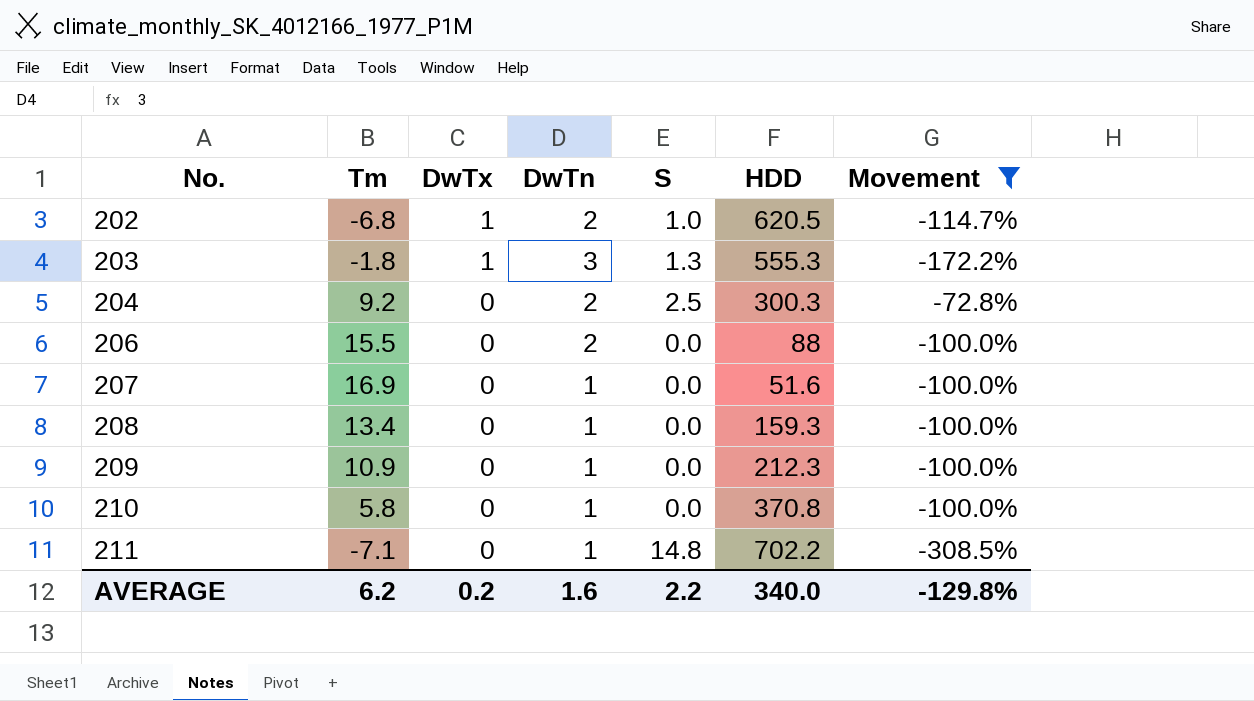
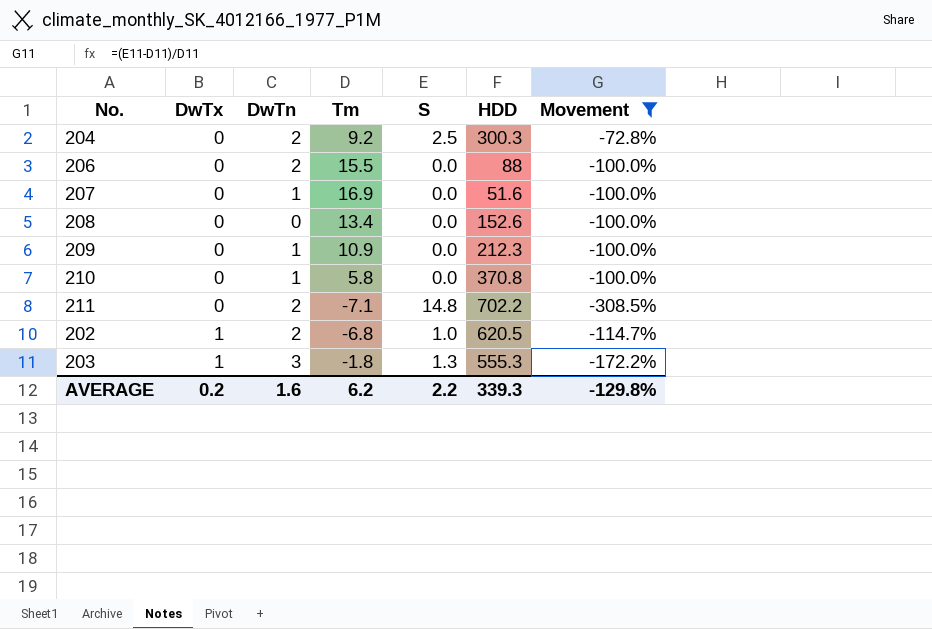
row order: No. ascending -> DwTx ascending
column Tm | position: 2 -> 4
208 | DwTn: 1 -> 0
208 | HDD: 159.3 -> 152.6
211 | DwTn: 1 -> 2
AVERAGE | HDD: 340.0 -> 339.3

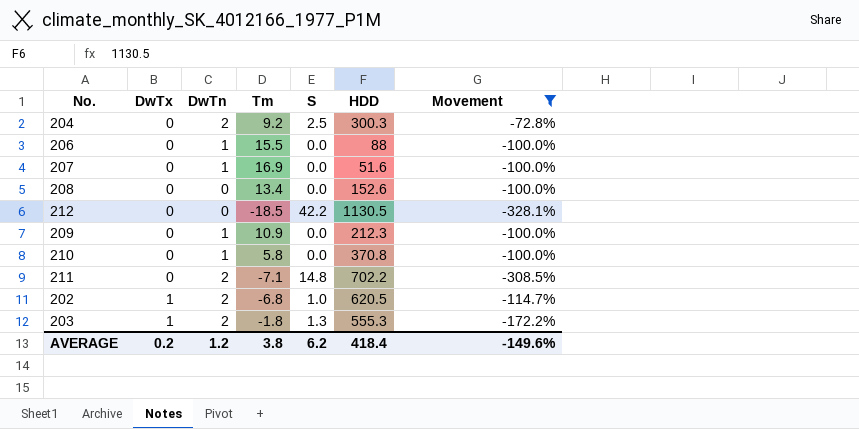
206 | DwTn: 2 -> 1
row 212: none -> 0 | 0 | -18.5 | 42.2 | 1130.5 | -328.1%
203 | DwTn: 3 -> 2
AVERAGE | DwTn: 1.6 -> 1.2
AVERAGE | Tm: 6.2 -> 3.8
AVERAGE | S: 2.2 -> 6.2
AVERAGE | HDD: 339.3 -> 418.4
AVERAGE | Movement: -129.8% -> -149.6%

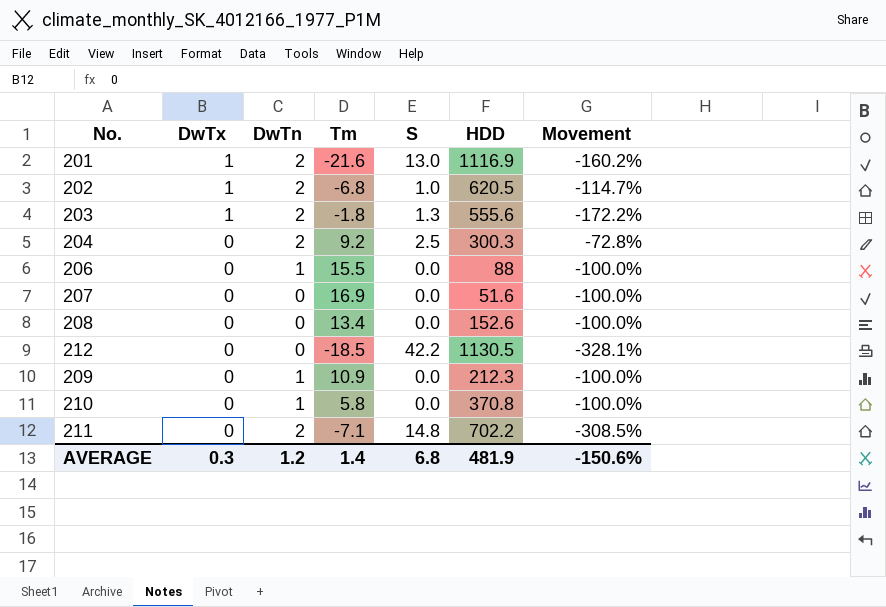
filter: Movement != -160.2% -> none
row order: DwTx ascending -> DwTx descending
203 | HDD: 555.3 -> 555.6
207 | DwTn: 1 -> 0
AVERAGE | DwTx: 0.2 -> 0.3
AVERAGE | Tm: 3.8 -> 1.4
AVERAGE | S: 6.2 -> 6.8
AVERAGE | HDD: 418.4 -> 481.9
AVERAGE | Movement: -149.6% -> -150.6%

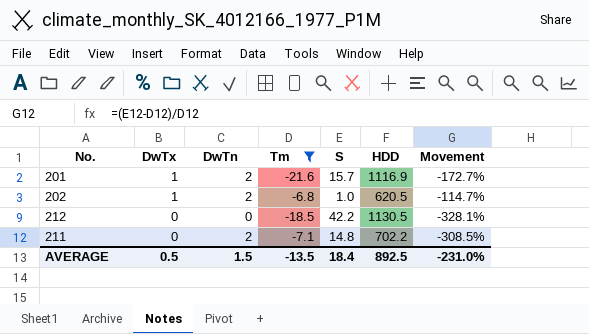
filter: none -> Tm <= -6.8
201 | S: 13.0 -> 15.7
201 | Movement: -160.2% -> -172.7%
AVERAGE | DwTx: 0.3 -> 0.5
AVERAGE | DwTn: 1.2 -> 1.5
AVERAGE | Tm: 1.4 -> -13.5
AVERAGE | S: 6.8 -> 18.4
AVERAGE | HDD: 481.9 -> 892.5
AVERAGE | Movement: -150.6% -> -231.0%

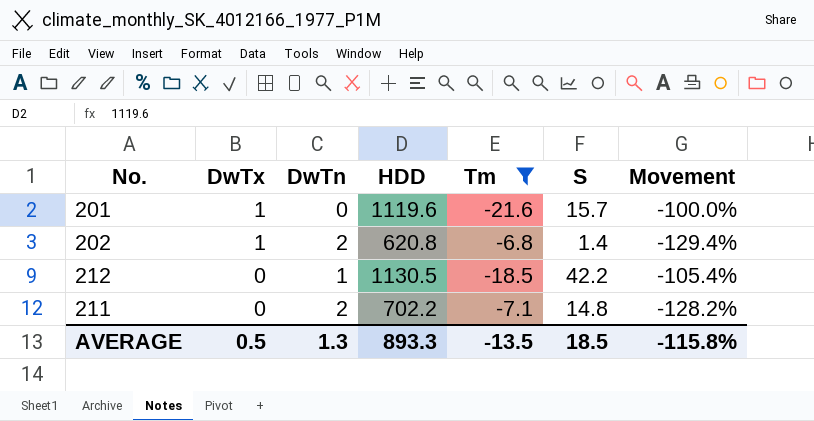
column HDD | position: 6 -> 4
column Movement | formula: ([S] - [Tm]) / [Tm] -> ([DwTn] - [Tm]) / [Tm]
201 | DwTn: 2 -> 0
201 | HDD: 1116.9 -> 1119.6
202 | HDD: 620.5 -> 620.8
202 | S: 1.0 -> 1.4
212 | DwTn: 0 -> 1
AVERAGE | DwTn: 1.5 -> 1.3
AVERAGE | HDD: 892.5 -> 893.3
AVERAGE | S: 18.4 -> 18.5
AVERAGE | Movement: -231.0% -> -115.8%

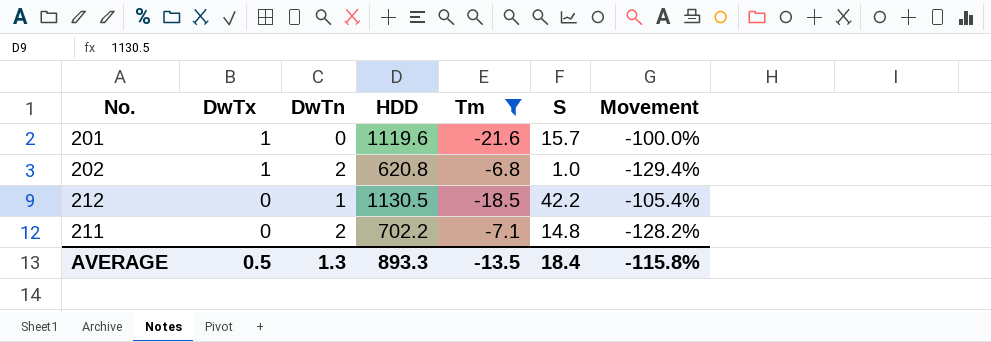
202 | S: 1.4 -> 1.0
AVERAGE | S: 18.5 -> 18.4

